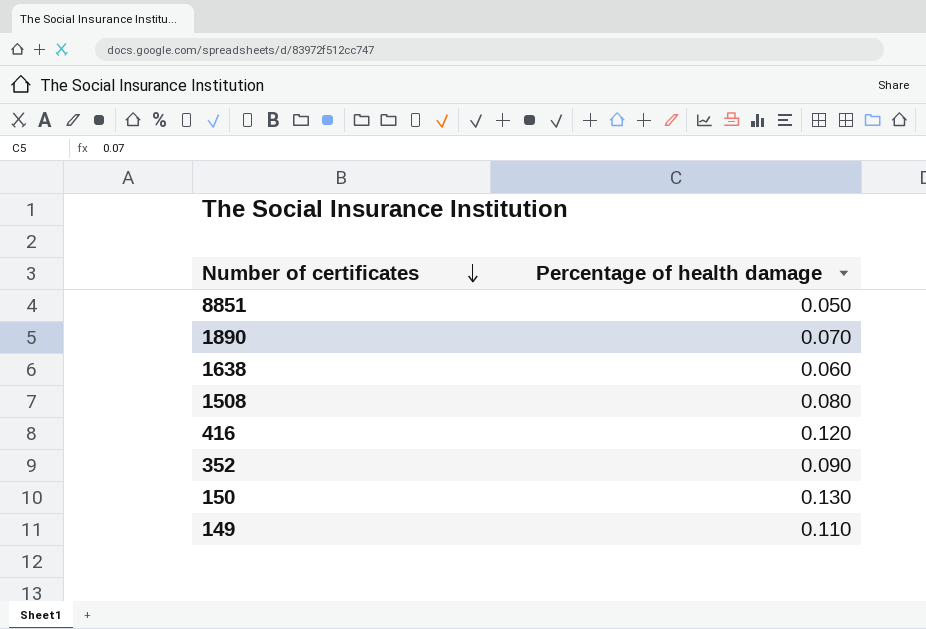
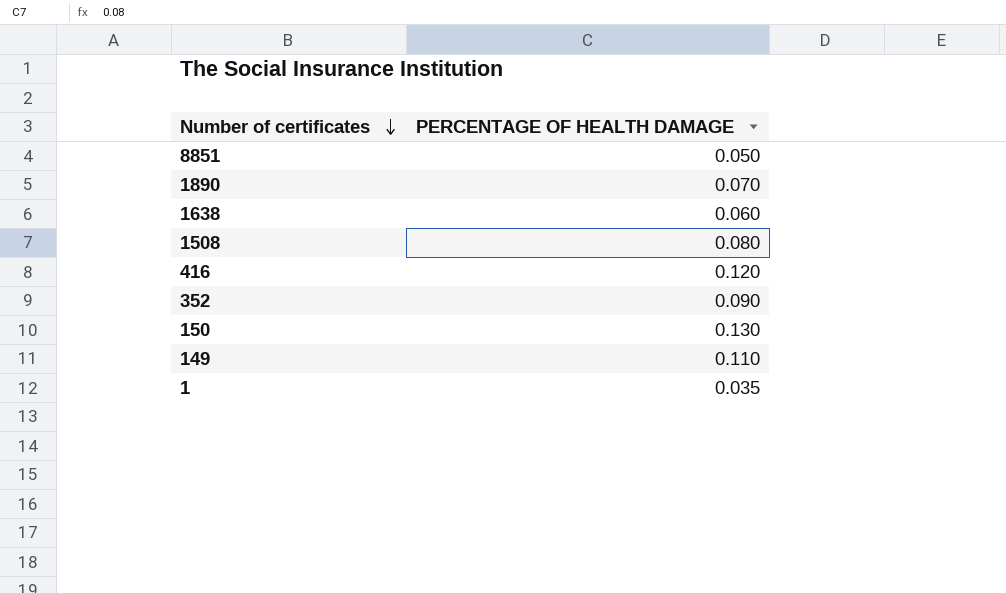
column name: Percentage of health damage -> PERCENTAGE OF HEALTH DAMAGE
row 1: none -> 0.035

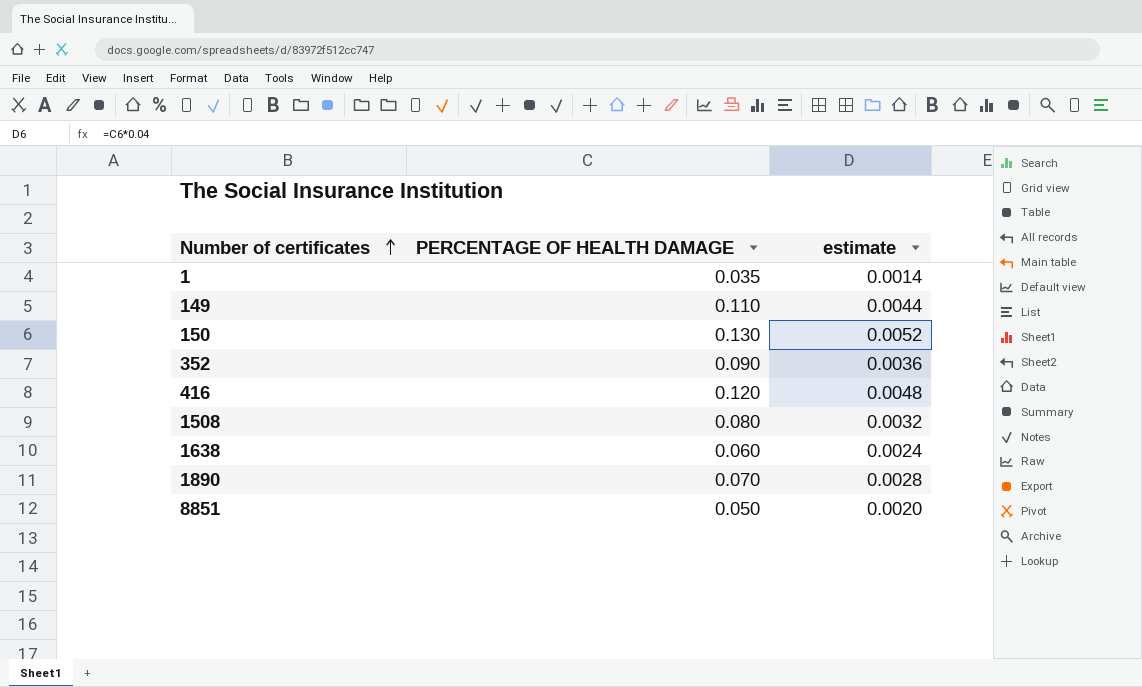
row order: Number of certificates descending -> Number of certificates ascending
column estimate | formula: none -> [PERCENTAGE OF HEALTH DAMAGE] * 0.04

